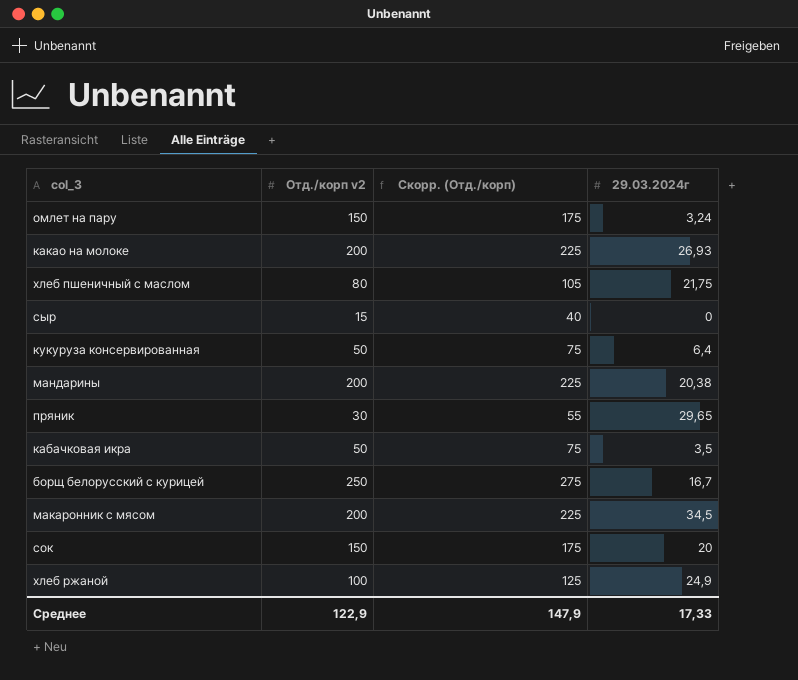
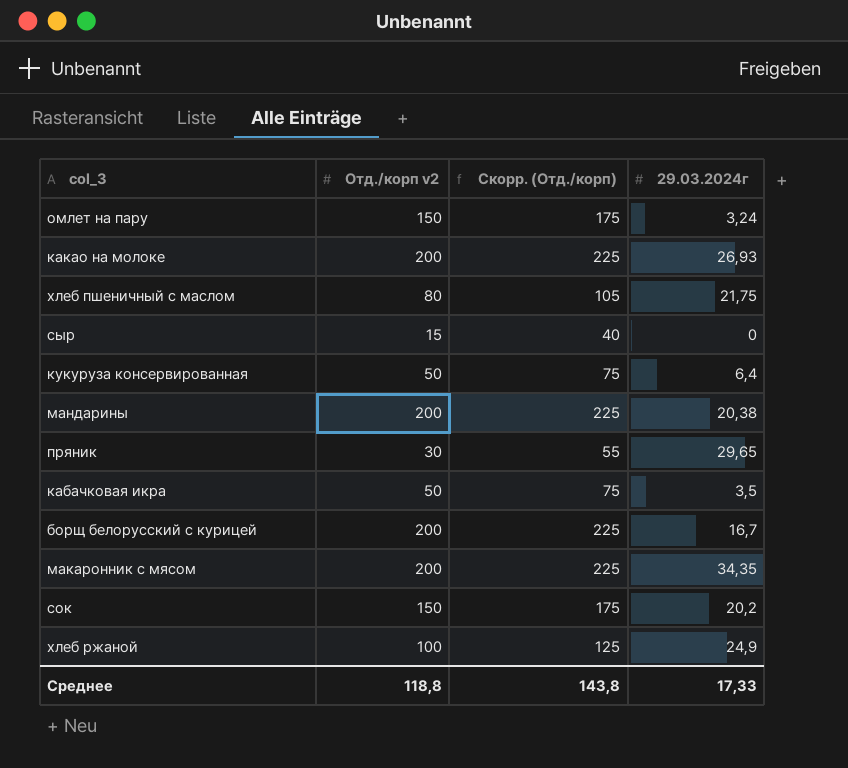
борщ белорусский с курицей | Отд./корп v2: 250 -> 200
борщ белорусский с курицей | Скорр. (Отд./корп): 275 -> 225
макаронник с мясом | 29.03.2024г: 34,5 -> 34,35
сок | 29.03.2024г: 20 -> 20,2
Среднее | Отд./корп v2: 122,9 -> 118,8
Среднее | Скорр. (Отд./корп): 147,9 -> 143,8

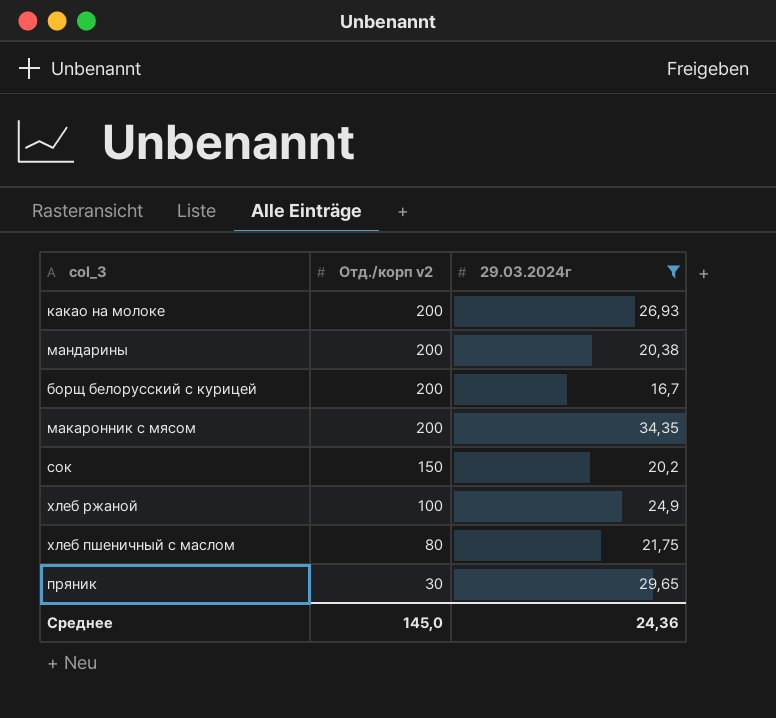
filter: none -> 29.03.2024г >= 16,7
row order: none -> Отд./корп v2 descending
column Скорр. (Отд./корп) | formula: [Отд./корп v2] + 25 -> none
Среднее | Отд./корп v2: 118,8 -> 145,0
Среднее | 29.03.2024г: 17,33 -> 24,36

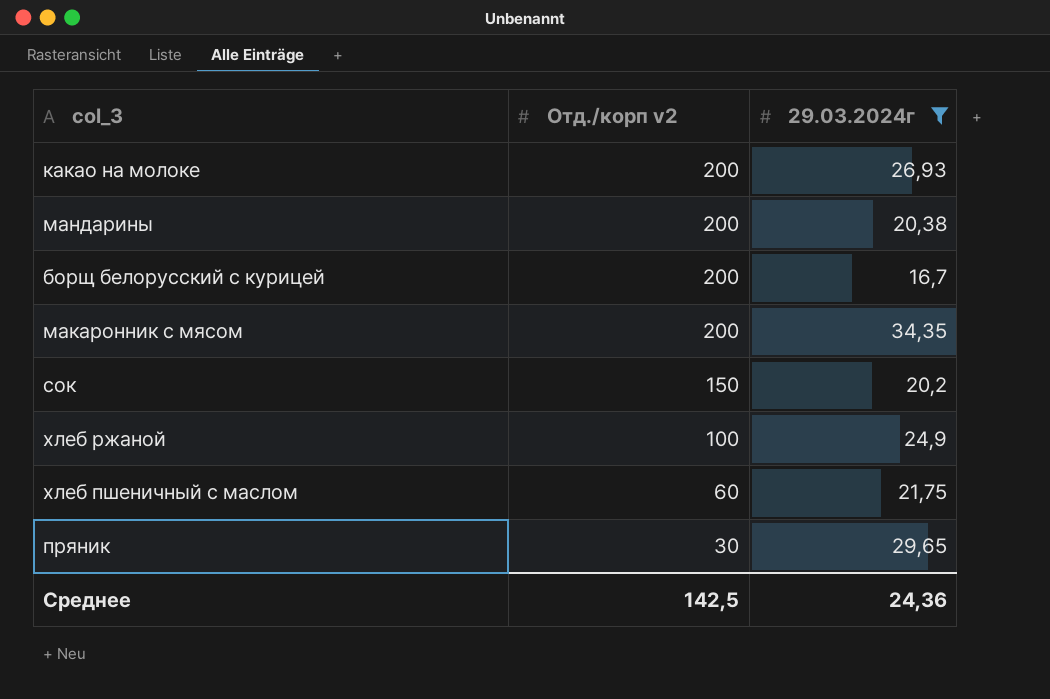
хлеб пшеничный с маслом | Отд./корп v2: 80 -> 60
Среднее | Отд./корп v2: 145,0 -> 142,5

